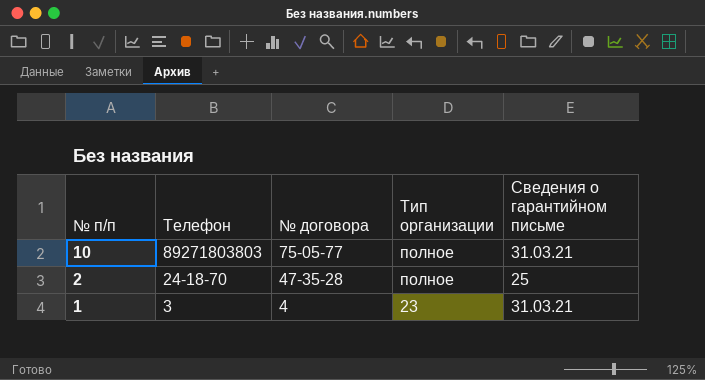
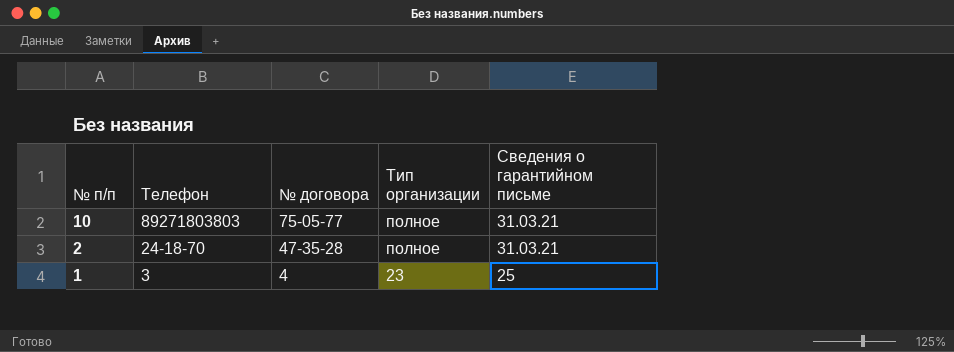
2 | Сведения о гарантийном письме: 25 -> 31.03.21
1 | Сведения о гарантийном письме: 31.03.21 -> 25

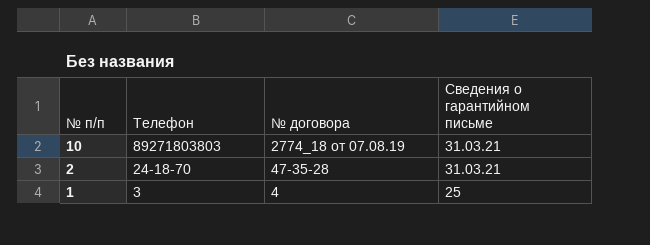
column Тип организации | position: 4 -> none
10 | № договора: 75-05-77 -> 2774_18 от 07.08.19

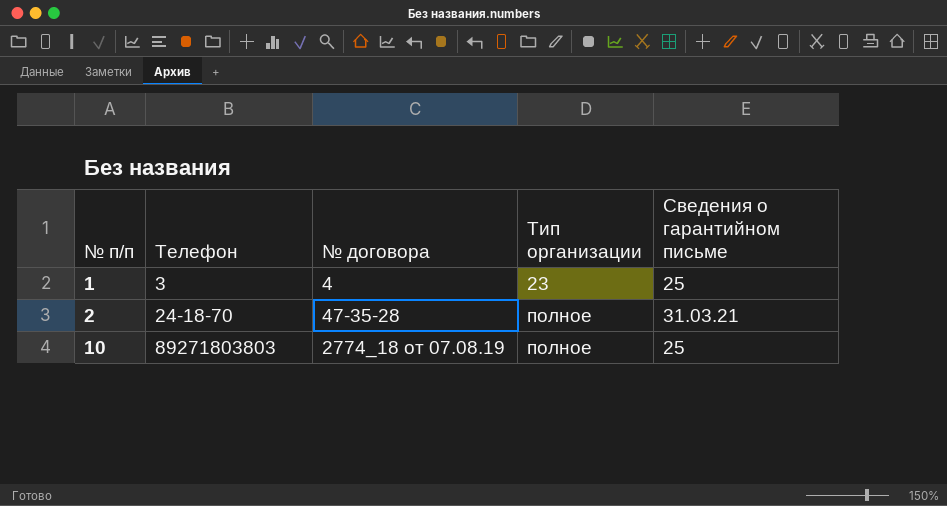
row order: № п/п descending -> № п/п ascending
column Тип организации | position: none -> 4
10 | Сведения о гарантийном письме: 31.03.21 -> 25

